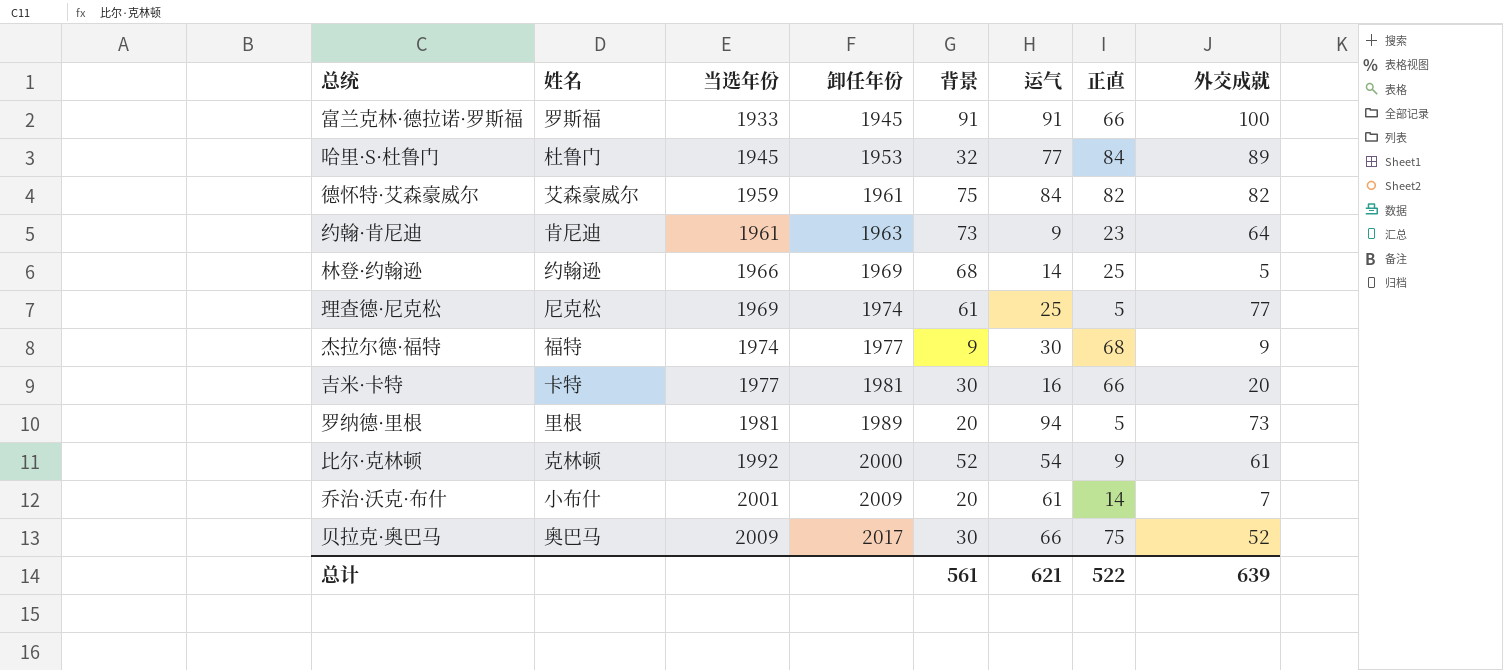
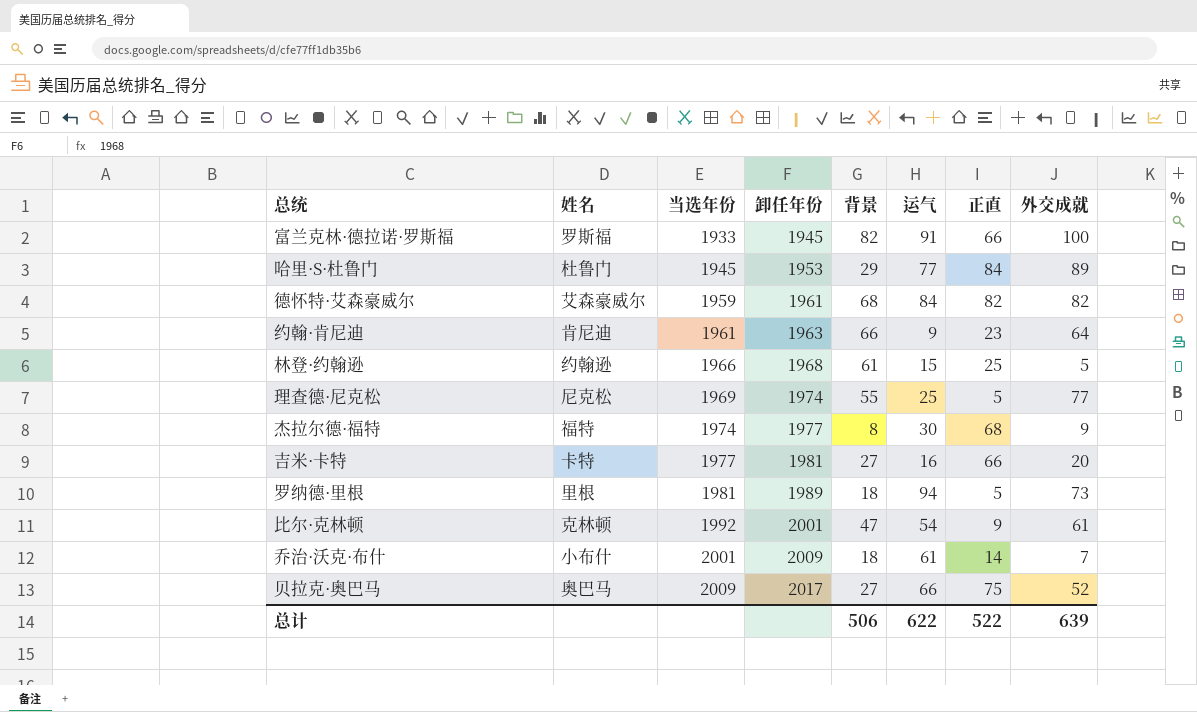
富兰克林·德拉诺·罗斯福 | 背景: 91 -> 82
哈里·S·杜鲁门 | 背景: 32 -> 29
德怀特·艾森豪威尔 | 背景: 75 -> 68
约翰·肯尼迪 | 背景: 73 -> 66
林登·约翰逊 | 卸任年份: 1969 -> 1968
林登·约翰逊 | 背景: 68 -> 61
林登·约翰逊 | 运气: 14 -> 15
理查德·尼克松 | 背景: 61 -> 55
杰拉尔德·福特 | 背景: 9 -> 8
吉米·卡特 | 背景: 30 -> 27
罗纳德·里根 | 背景: 20 -> 18
比尔·克林顿 | 卸任年份: 2000 -> 2001
比尔·克林顿 | 背景: 52 -> 47
乔治·沃克·布什 | 背景: 20 -> 18
贝拉克·奥巴马 | 背景: 30 -> 27
总计 | 背景: 561 -> 506
总计 | 运气: 621 -> 622

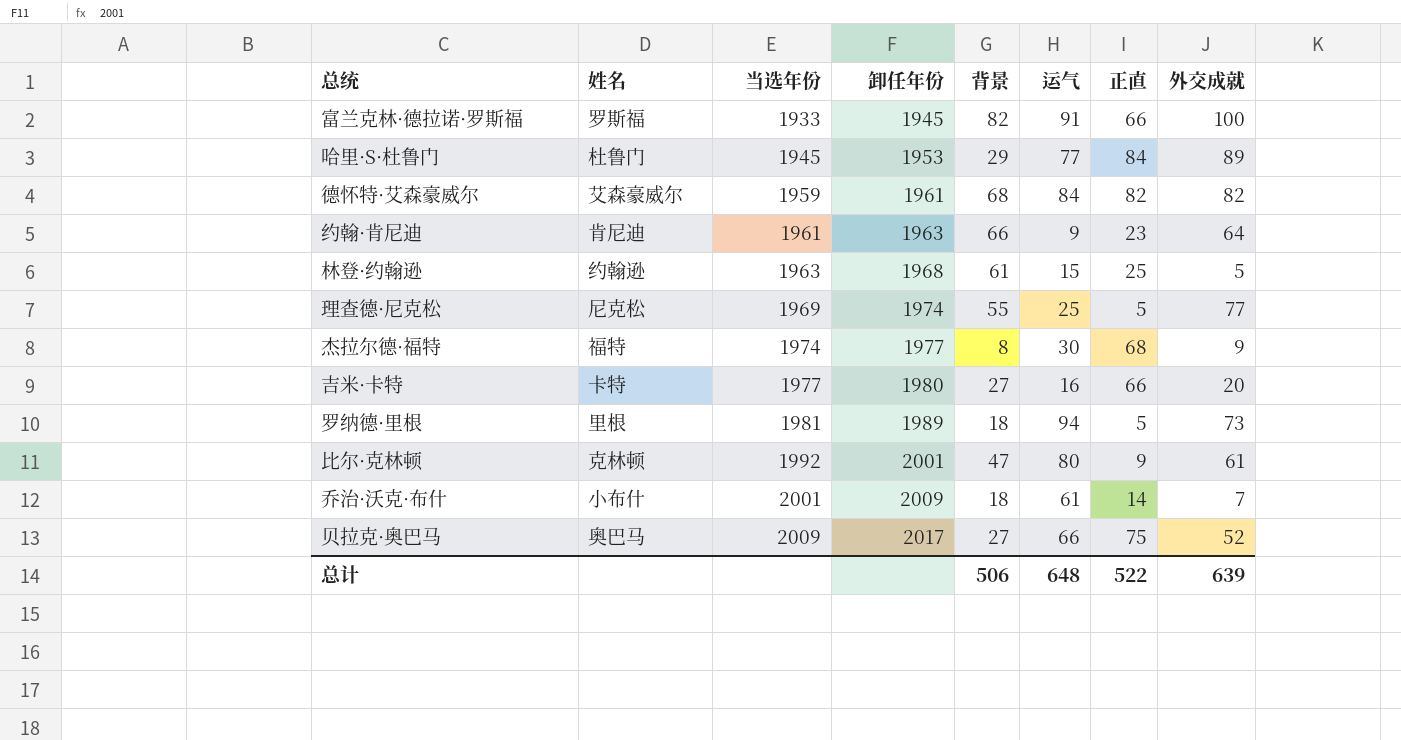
林登·约翰逊 | 当选年份: 1966 -> 1963
吉米·卡特 | 卸任年份: 1981 -> 1980
比尔·克林顿 | 运气: 54 -> 80
总计 | 运气: 622 -> 648

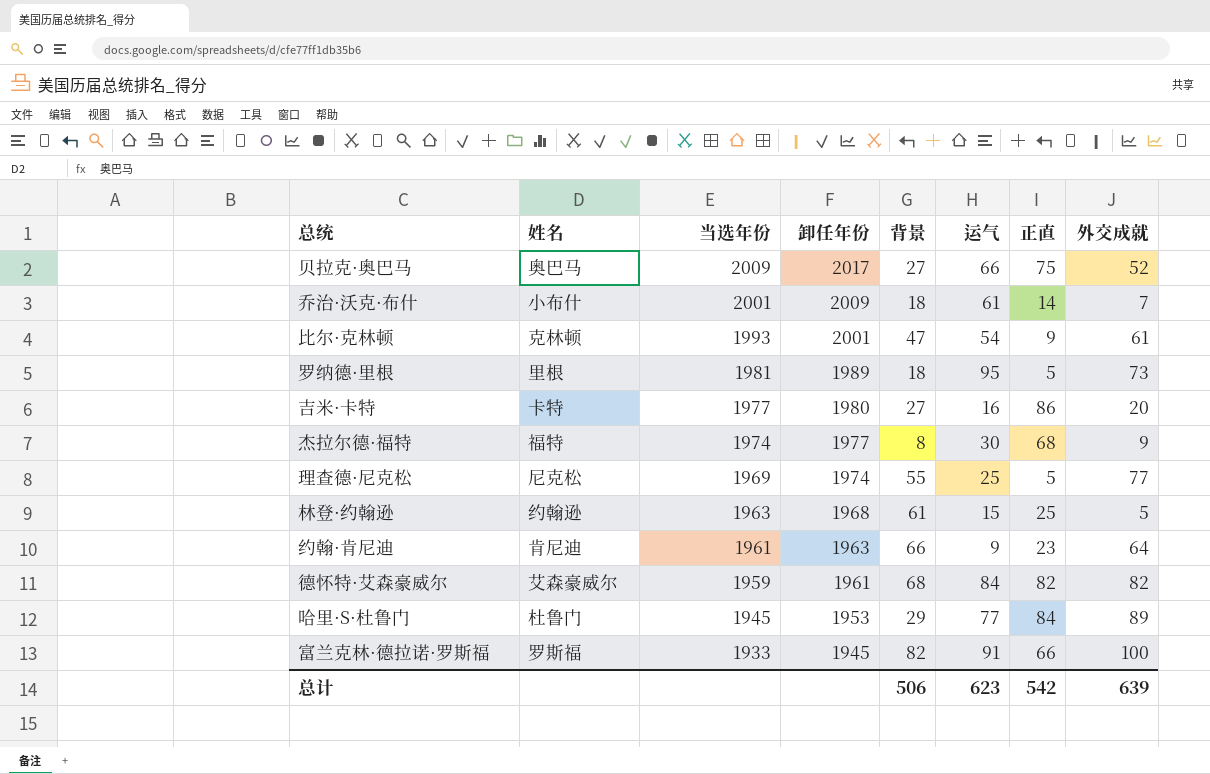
row order: 当选年份 ascending -> 当选年份 descending
比尔·克林顿 | 当选年份: 1992 -> 1993
比尔·克林顿 | 运气: 80 -> 54
罗纳德·里根 | 运气: 94 -> 95
吉米·卡特 | 正直: 66 -> 86
总计 | 运气: 648 -> 623
总计 | 正直: 522 -> 542

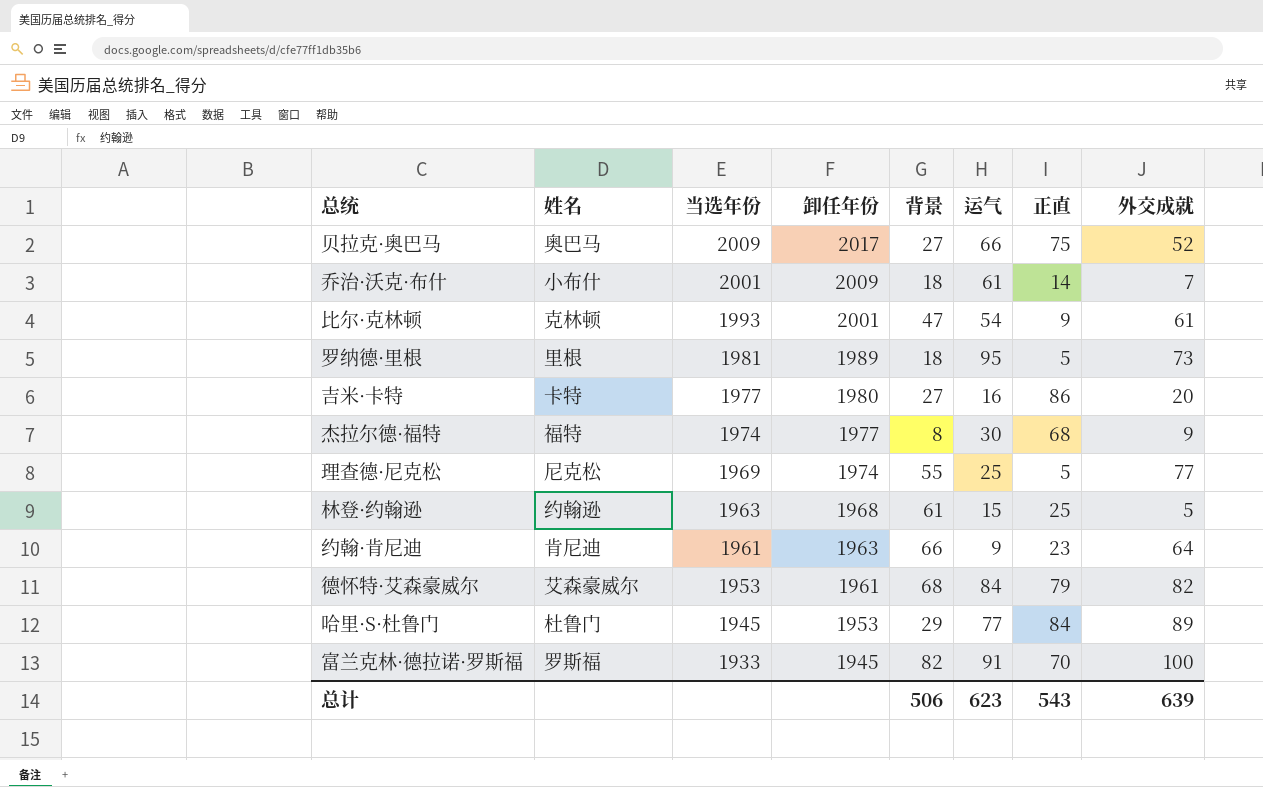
德怀特·艾森豪威尔 | 当选年份: 1959 -> 1953
德怀特·艾森豪威尔 | 正直: 82 -> 79
富兰克林·德拉诺·罗斯福 | 正直: 66 -> 70
总计 | 正直: 542 -> 543

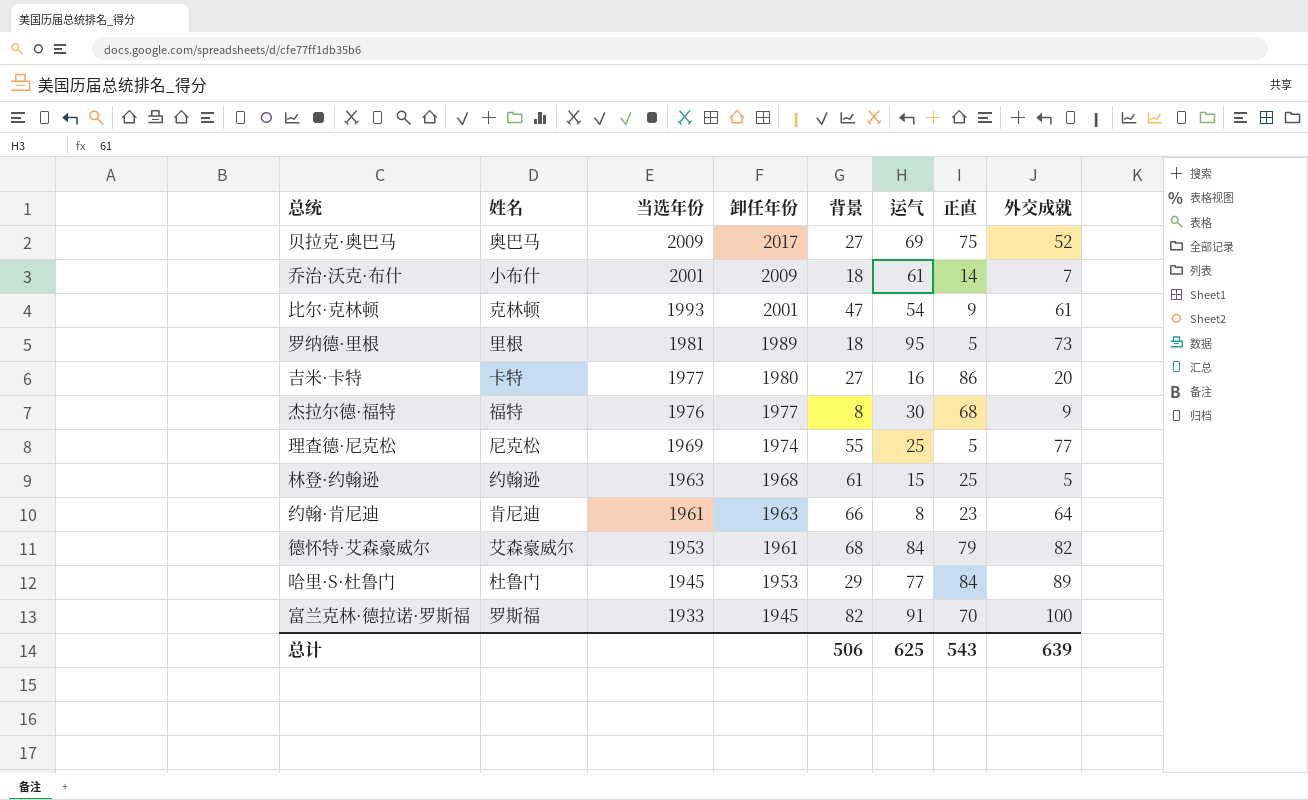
贝拉克·奥巴马 | 运气: 66 -> 69
杰拉尔德·福特 | 当选年份: 1974 -> 1976
约翰·肯尼迪 | 运气: 9 -> 8
总计 | 运气: 623 -> 625

